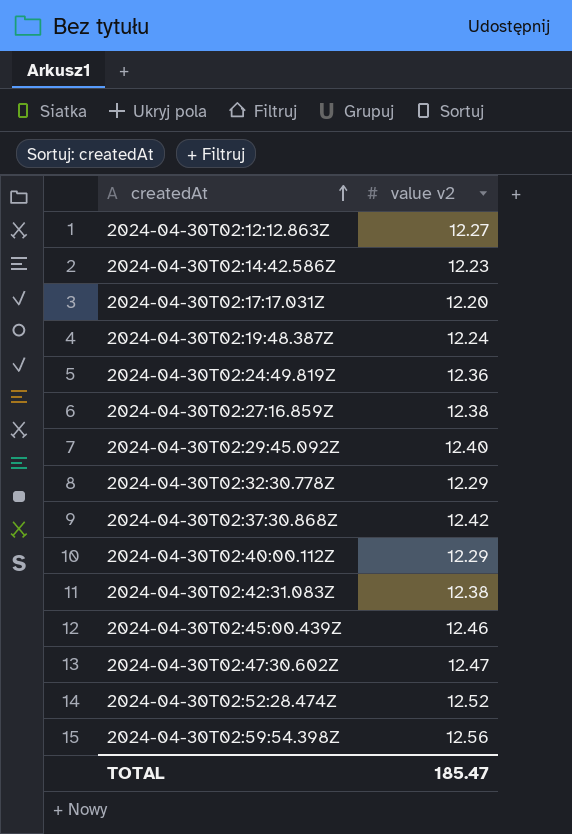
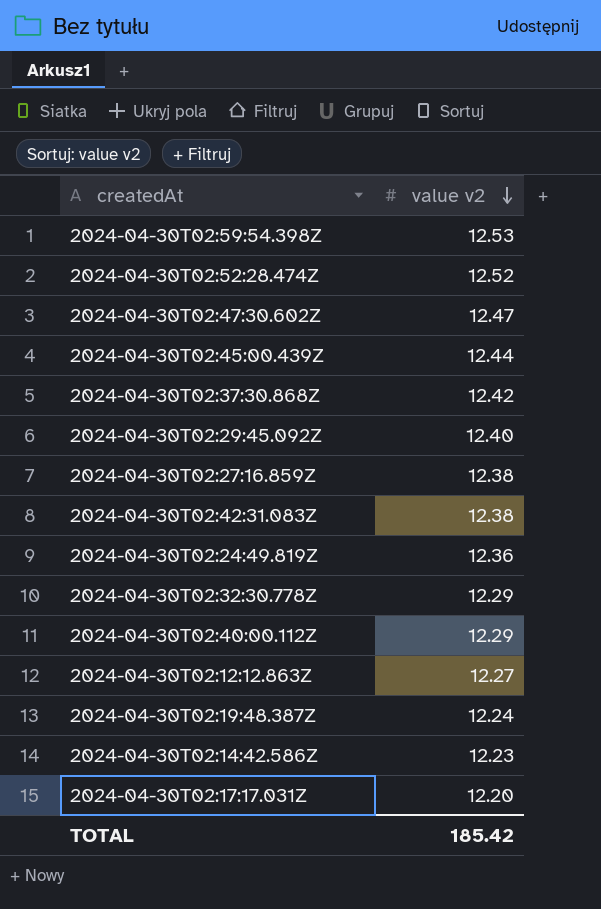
row order: createdAt ascending -> value v2 descending
2024-04-30T02:59:54.398Z | value v2: 12.56 -> 12.53
2024-04-30T02:45:00.439Z | value v2: 12.46 -> 12.44
TOTAL | value v2: 185.47 -> 185.42

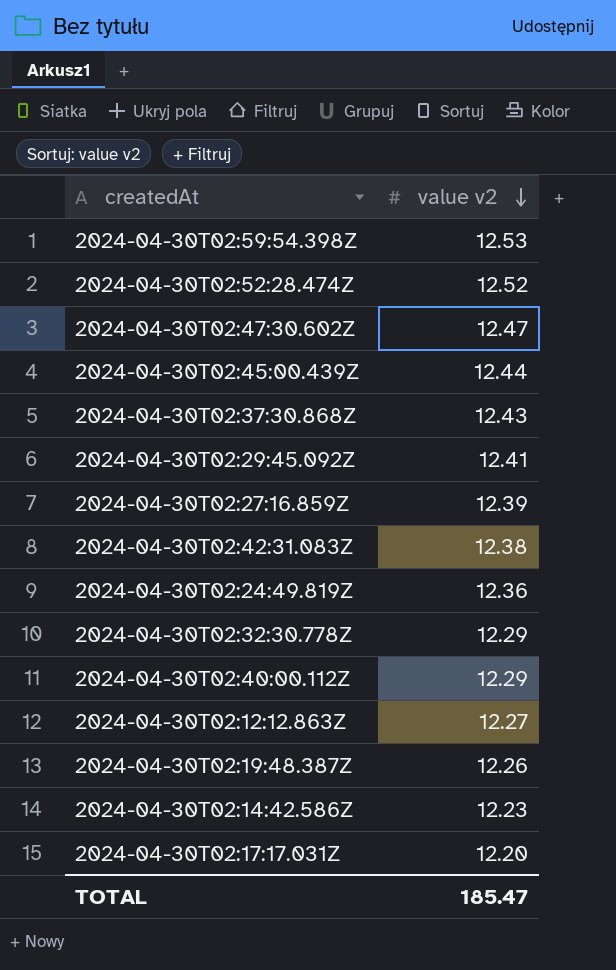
2024-04-30T02:37:30.868Z | value v2: 12.42 -> 12.43
2024-04-30T02:29:45.092Z | value v2: 12.40 -> 12.41
2024-04-30T02:27:16.859Z | value v2: 12.38 -> 12.39
2024-04-30T02:19:48.387Z | value v2: 12.24 -> 12.26
TOTAL | value v2: 185.42 -> 185.47

